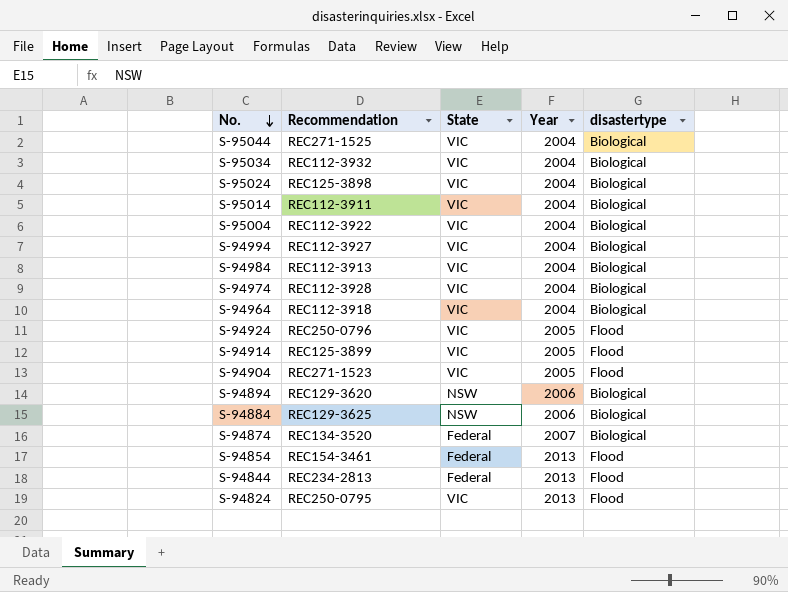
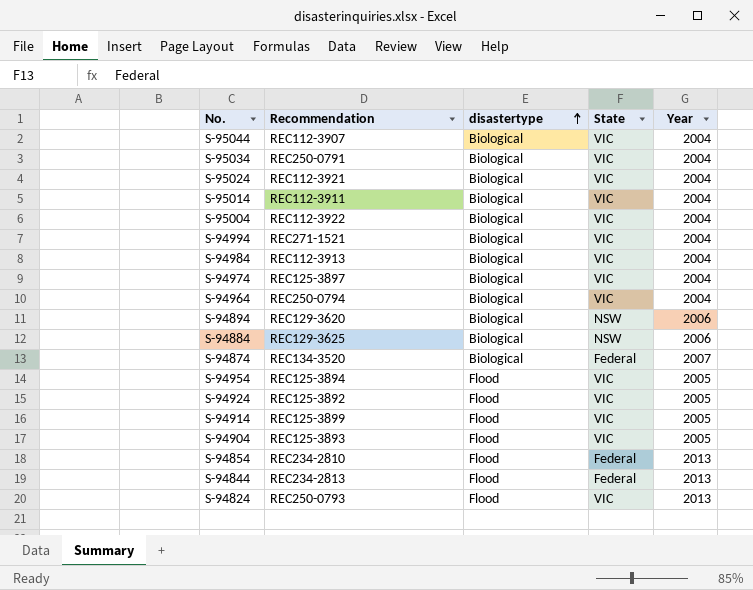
row order: No. descending -> disastertype ascending
column disastertype | position: 5 -> 3
S-95044 | Recommendation: REC271-1525 -> REC112-3907
S-95034 | Recommendation: REC112-3932 -> REC250-0791
S-95024 | Recommendation: REC125-3898 -> REC112-3921
S-94994 | Recommendation: REC112-3927 -> REC271-1521
S-94974 | Recommendation: REC112-3928 -> REC125-3897
S-94964 | Recommendation: REC112-3918 -> REC250-0794
row S-94954: none -> REC125-3894 | Flood | VIC | 2005
S-94924 | Recommendation: REC250-0796 -> REC125-3892
S-94904 | Recommendation: REC271-1523 -> REC125-3893
S-94854 | Recommendation: REC154-3461 -> REC234-2810
S-94824 | Recommendation: REC250-0795 -> REC250-0793

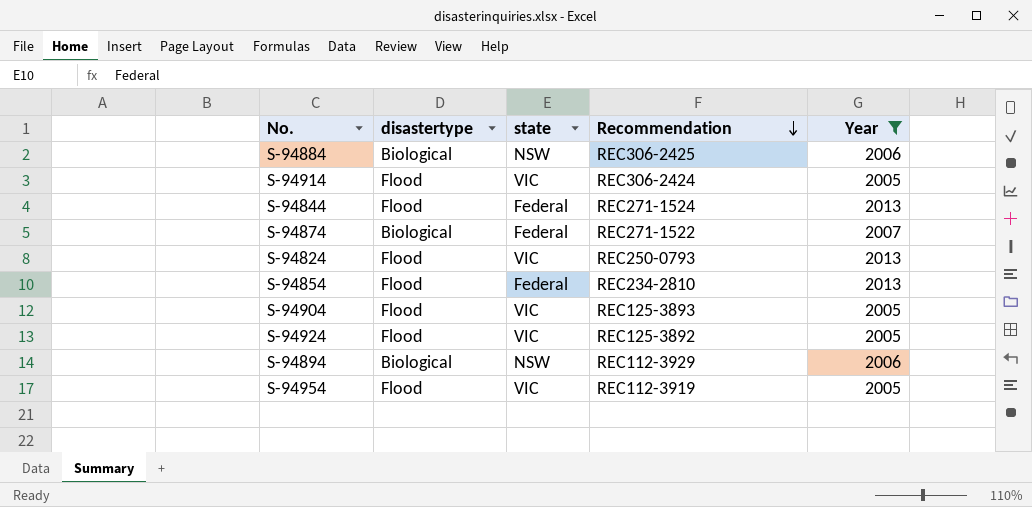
filter: none -> Year != 2004
row order: disastertype ascending -> Recommendation descending
column name: State -> state
column Recommendation | position: 2 -> 4
S-94884 | Recommendation: REC129-3625 -> REC306-2425
S-94914 | Recommendation: REC125-3899 -> REC306-2424
S-94844 | Recommendation: REC234-2813 -> REC271-1524
S-94874 | Recommendation: REC134-3520 -> REC271-1522
S-94894 | Recommendation: REC129-3620 -> REC112-3929
S-94954 | Recommendation: REC125-3894 -> REC112-3919

